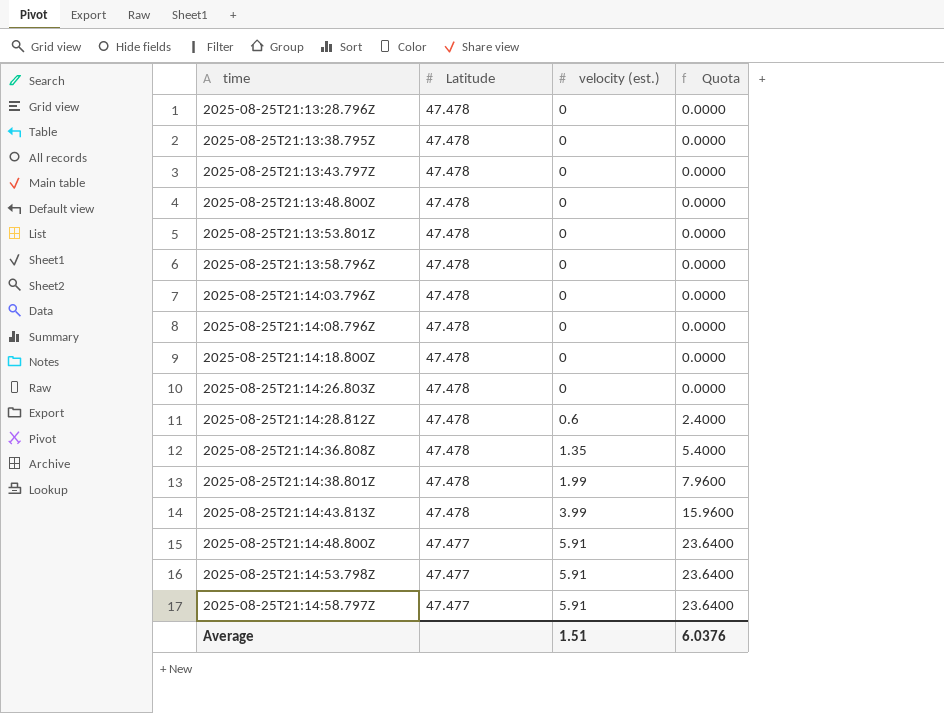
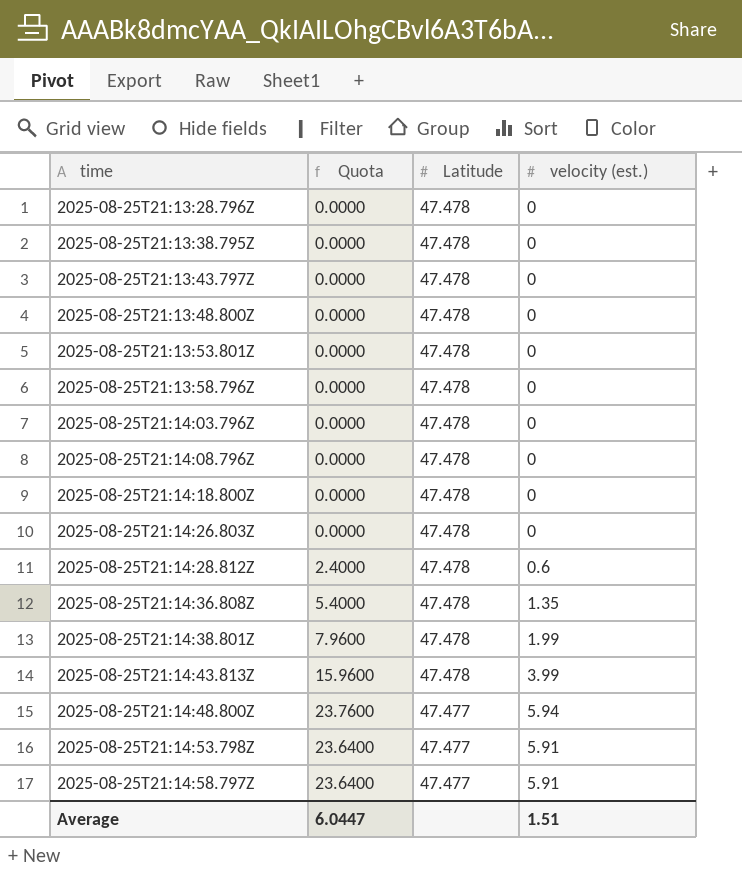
column Quota | position: 4 -> 2
2025-08-25T21:14:48.800Z | Quota: 23.6400 -> 23.7600
2025-08-25T21:14:48.800Z | velocity (est.): 5.91 -> 5.94
Average | Quota: 6.0376 -> 6.0447

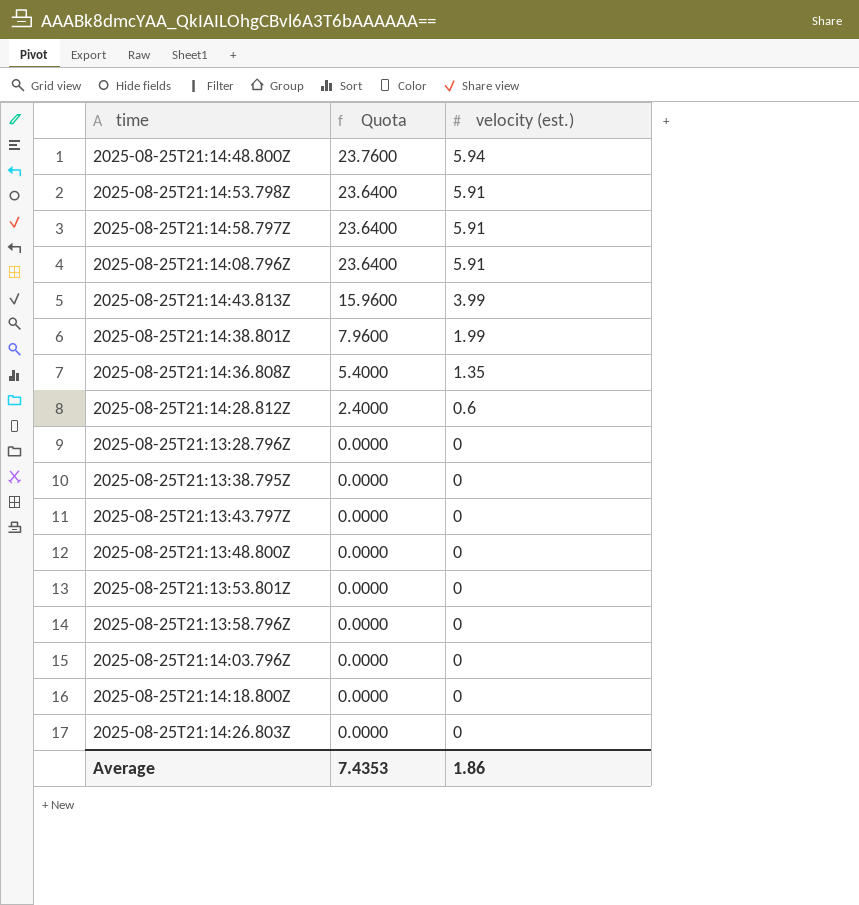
row order: time ascending -> Quota descending
column Latitude | position: 3 -> none
2025-08-25T21:14:08.796Z | Quota: 0.0000 -> 23.6400
2025-08-25T21:14:08.796Z | velocity (est.): 0 -> 5.91
Average | Quota: 6.0447 -> 7.4353
Average | velocity (est.): 1.51 -> 1.86

